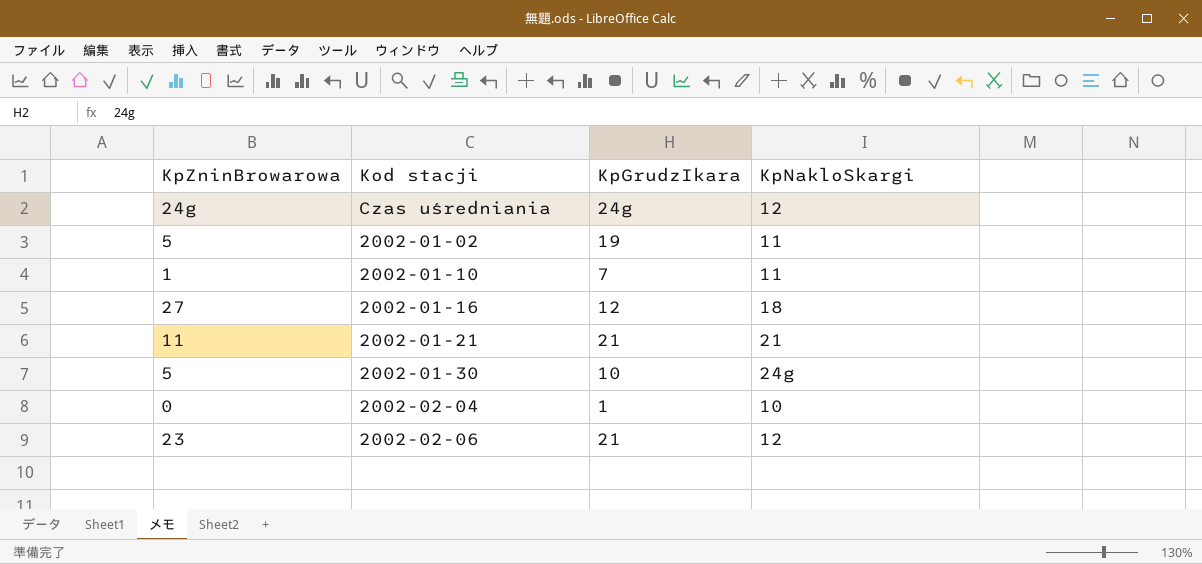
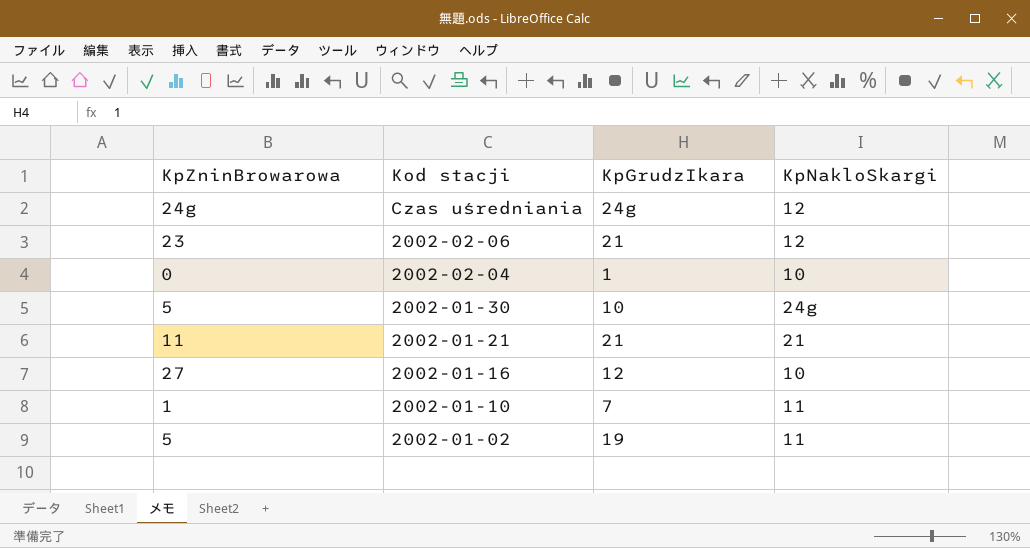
row order: none -> Kod stacji descending
2002-01-16 | KpNakloSkargi: 18 -> 10

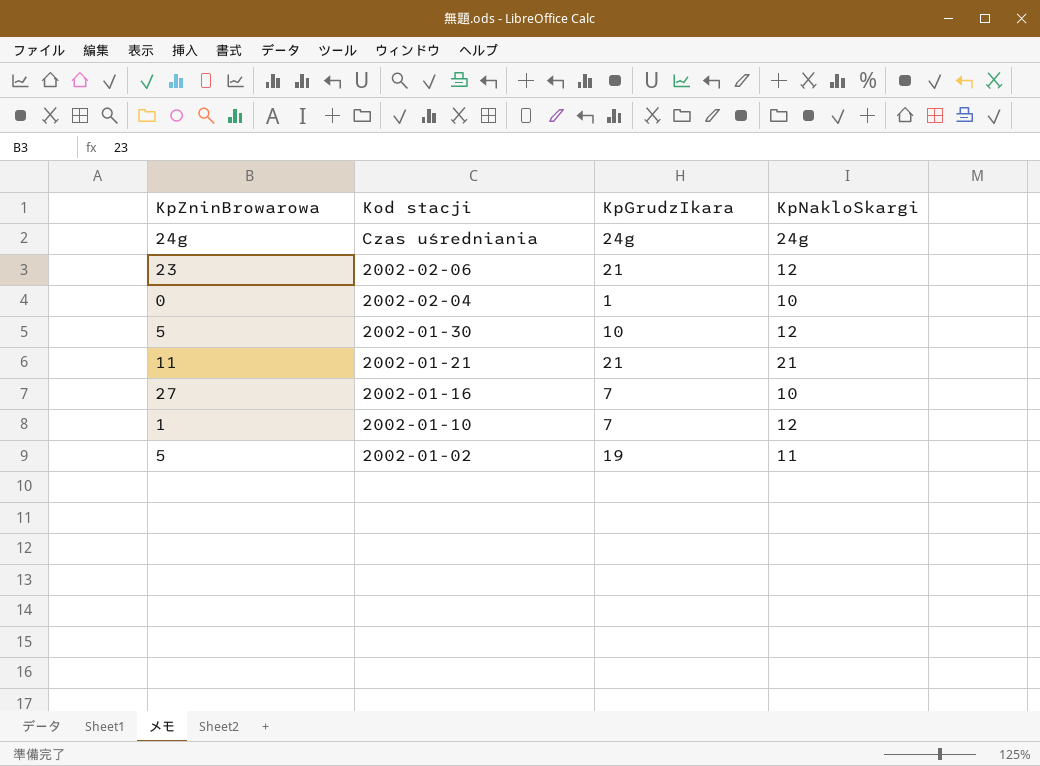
Czas uśredniania | KpNakloSkargi: 12 -> 24g
2002-01-30 | KpNakloSkargi: 24g -> 12
2002-01-16 | KpGrudzIkara: 12 -> 7
2002-01-10 | KpNakloSkargi: 11 -> 12

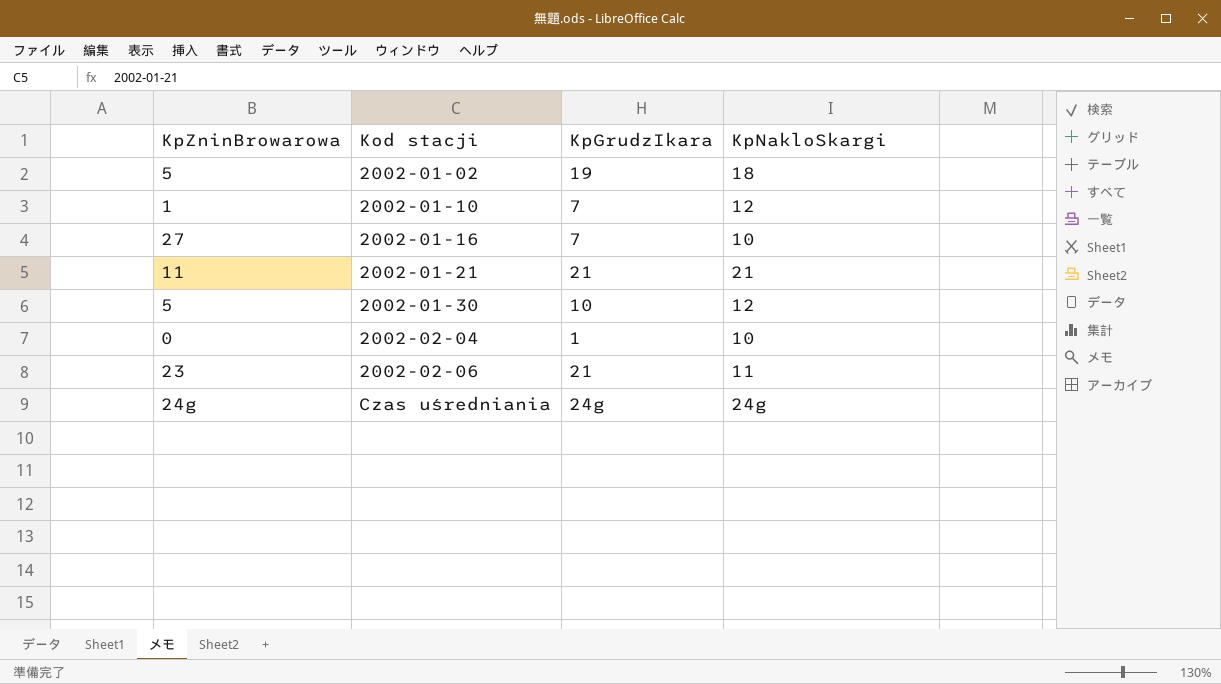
row order: Kod stacji descending -> Kod stacji ascending
2002-01-02 | KpNakloSkargi: 11 -> 18
2002-02-06 | KpNakloSkargi: 12 -> 11

